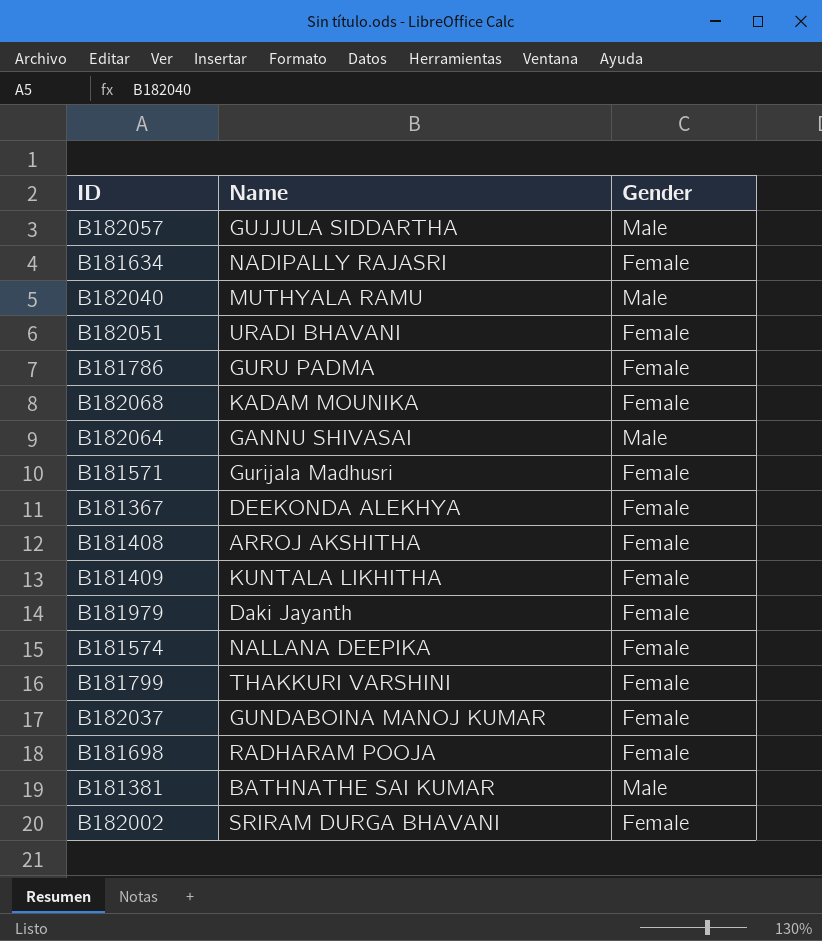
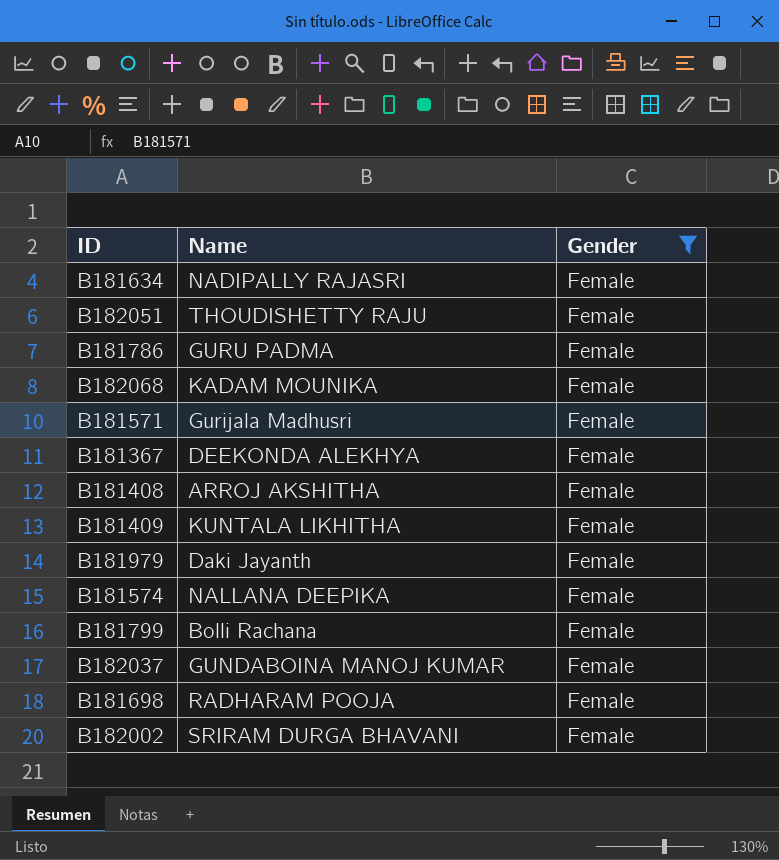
filter: none -> Gender = Female
B182051 | Name: URADI BHAVANI -> THOUDISHETTY RAJU
B181799 | Name: THAKKURI VARSHINI -> Bolli Rachana

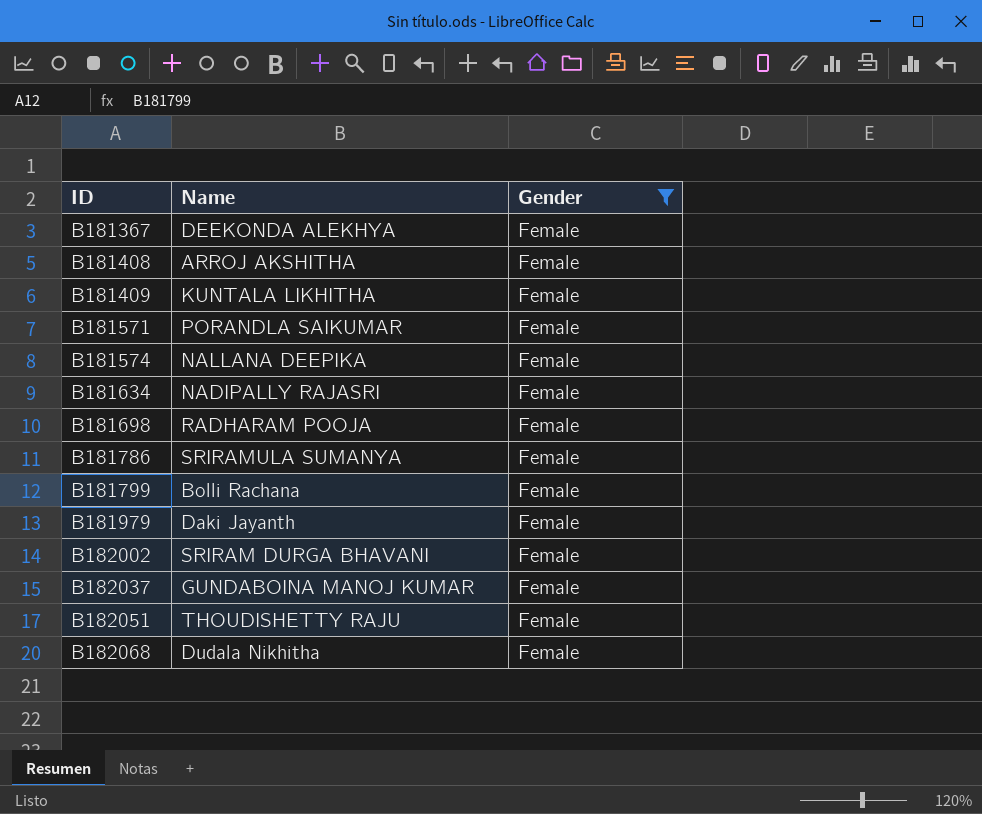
row order: none -> ID ascending
B181571 | Name: Gurijala Madhusri -> PORANDLA SAIKUMAR
B181786 | Name: GURU PADMA -> SRIRAMULA SUMANYA
B182068 | Name: KADAM MOUNIKA -> Dudala Nikhitha

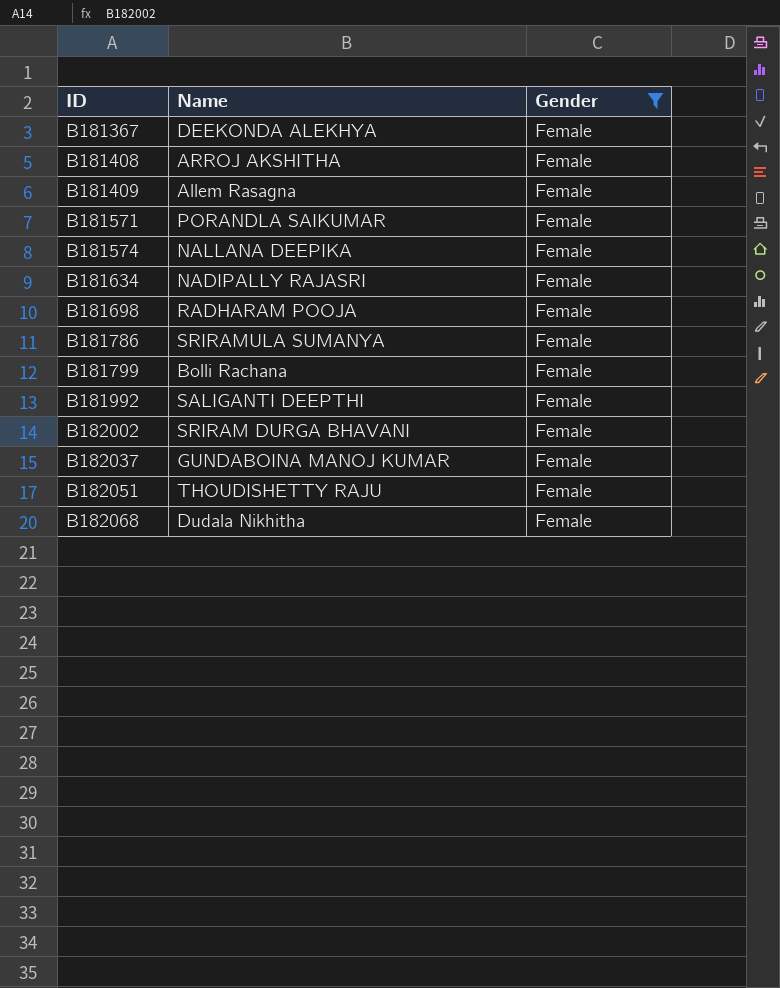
row B181979: Daki Jayanth | Female -> none
B181409 | Name: KUNTALA LIKHITHA -> Allem Rasagna
row B181992: none -> SALIGANTI DEEPTHI | Female

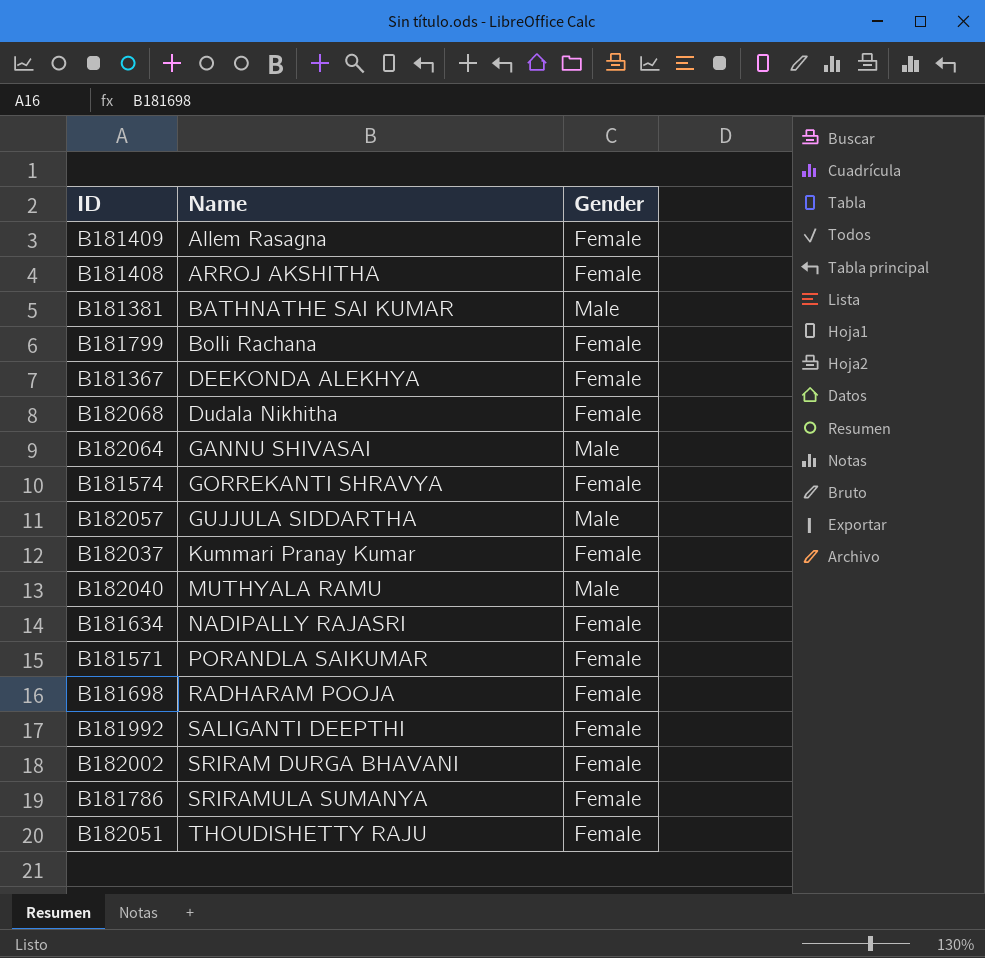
filter: Gender = Female -> none
row order: ID ascending -> Name ascending
B181574 | Name: NALLANA DEEPIKA -> GORREKANTI SHRAVYA
B182037 | Name: GUNDABOINA MANOJ KUMAR -> Kummari Pranay Kumar

